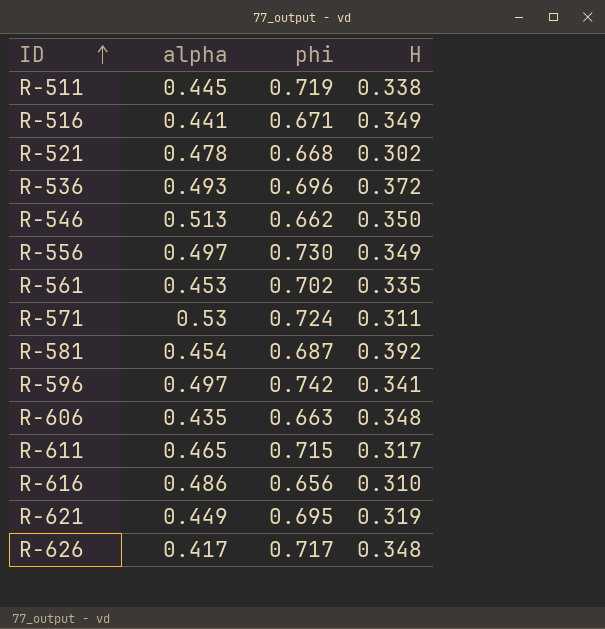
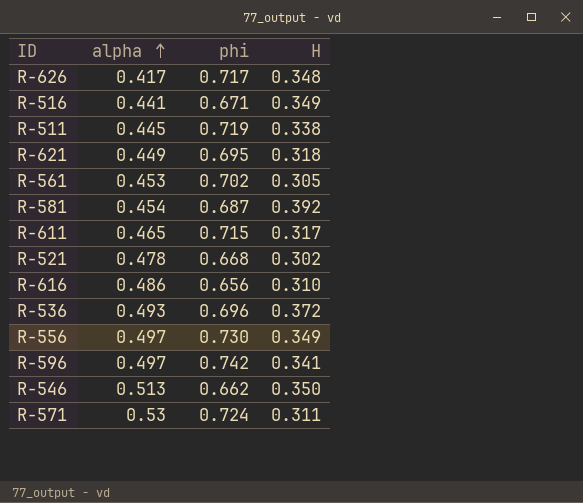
row order: ID ascending -> alpha ascending
row R-606: 0.435 | 0.663 | 0.348 -> none
R-621 | H: 0.319 -> 0.318
R-561 | H: 0.335 -> 0.305

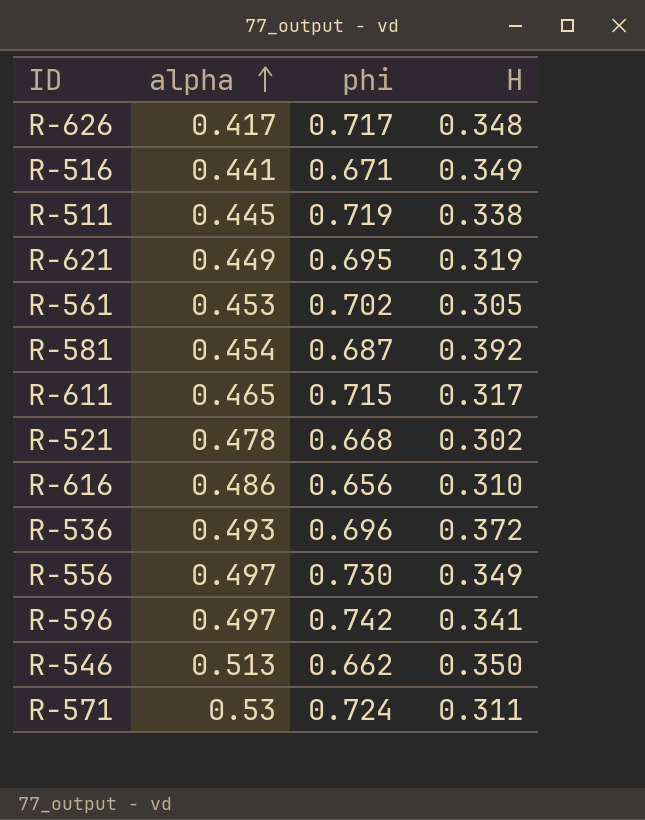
R-621 | H: 0.318 -> 0.319

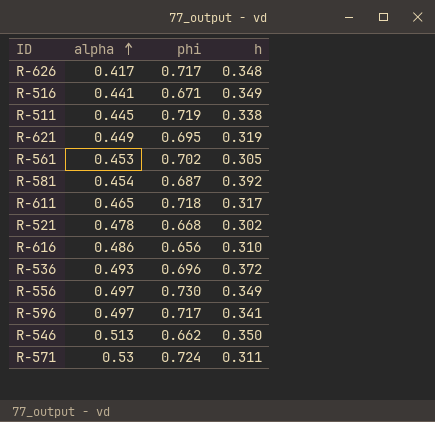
column name: H -> h
R-611 | phi: 0.715 -> 0.718
R-596 | phi: 0.742 -> 0.717

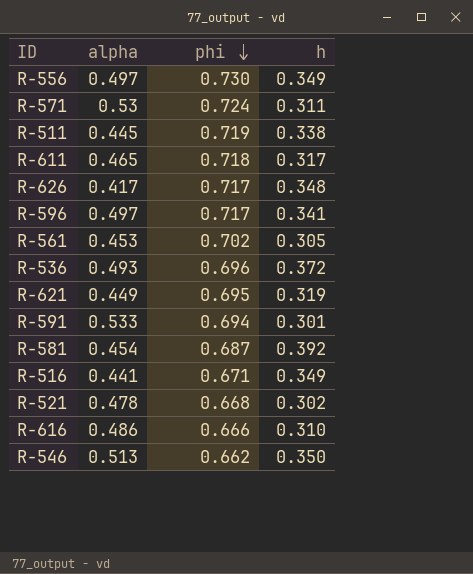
row order: alpha ascending -> phi descending
row R-591: none -> 0.533 | 0.694 | 0.301
R-616 | phi: 0.656 -> 0.666

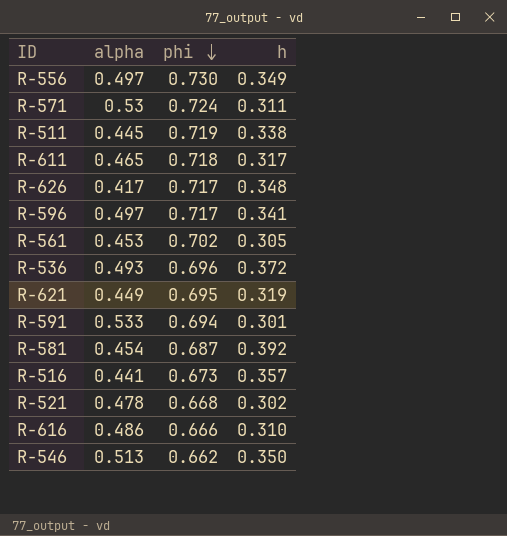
R-516 | phi: 0.671 -> 0.673
R-516 | h: 0.349 -> 0.357

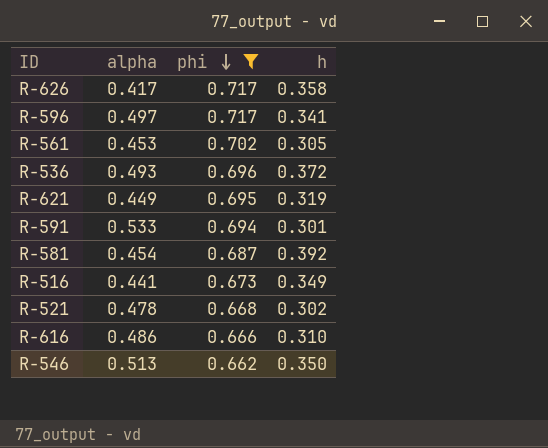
filter: none -> phi <= 0.717
R-626 | h: 0.348 -> 0.358
R-516 | h: 0.357 -> 0.349

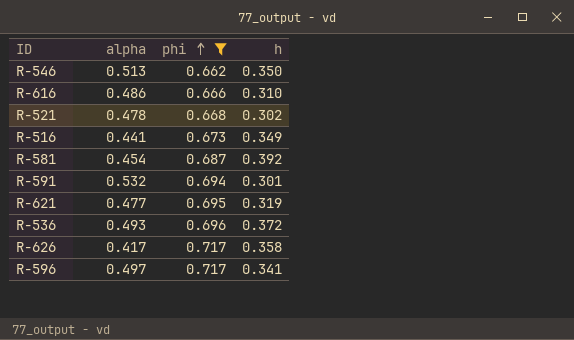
row order: phi descending -> phi ascending
row R-561: 0.453 | 0.702 | 0.305 -> none
R-591 | alpha: 0.533 -> 0.532
R-621 | alpha: 0.449 -> 0.477

